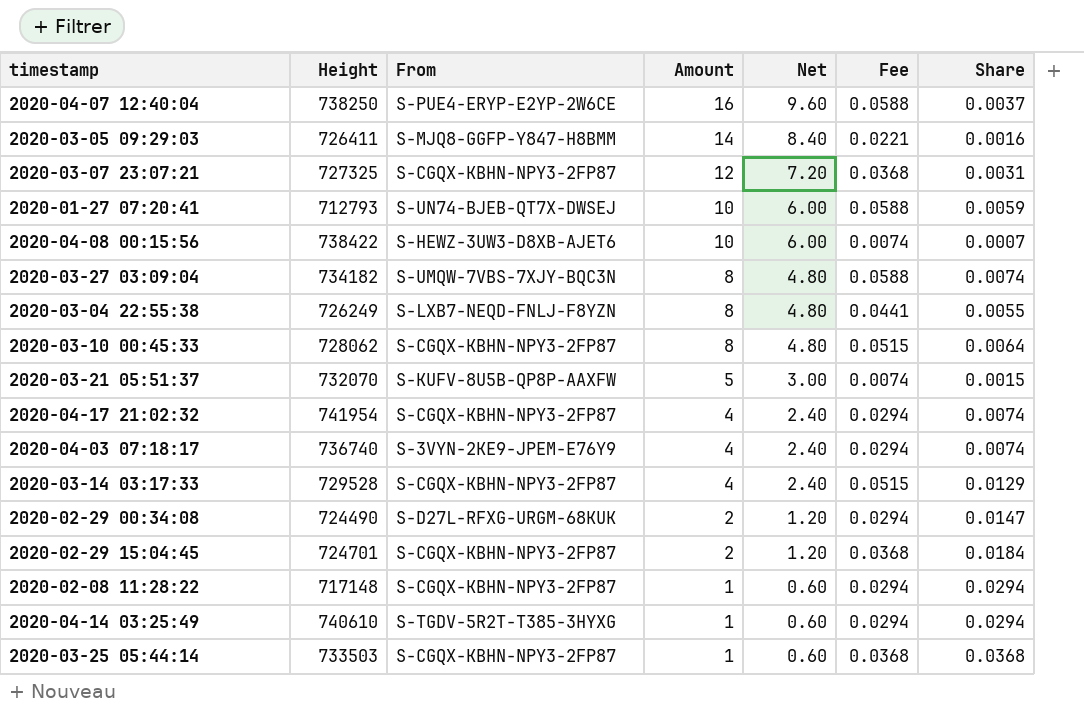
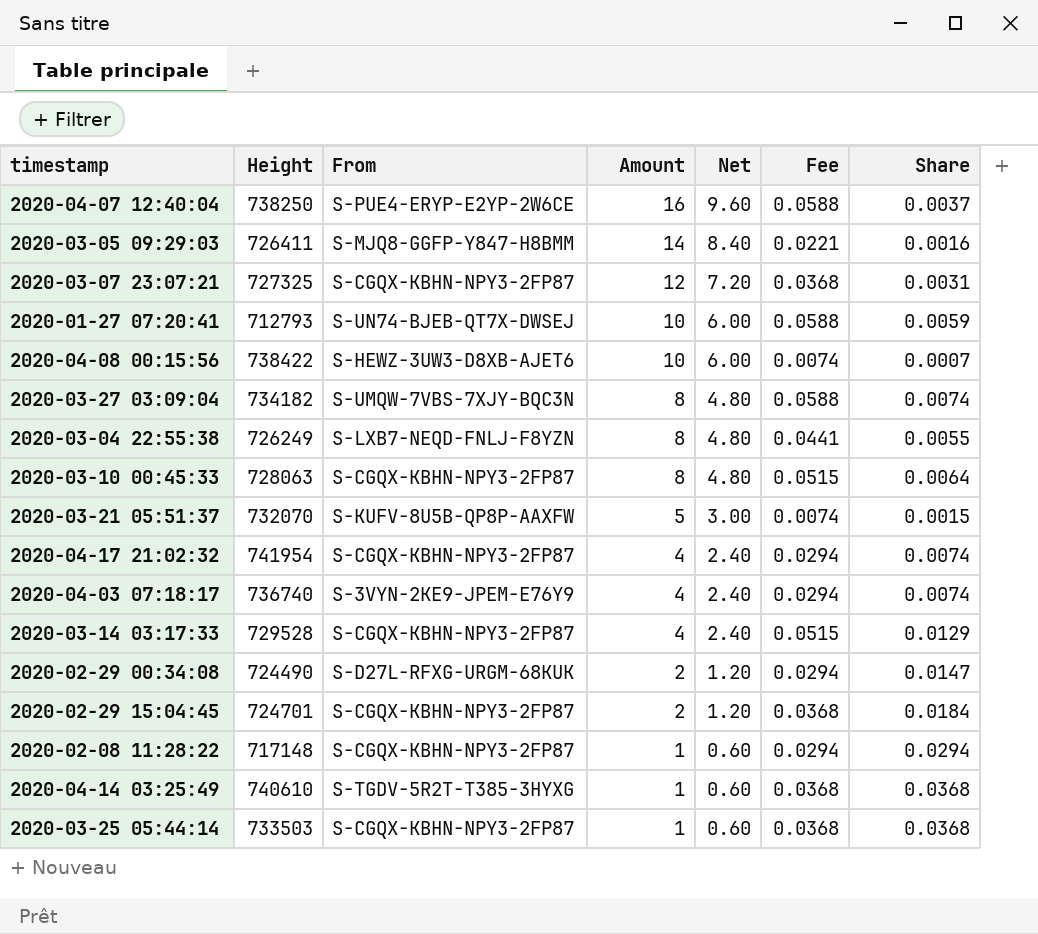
2020-03-10 00:45:33 | Height: 728062 -> 728063
2020-04-14 03:25:49 | Fee: 0.0294 -> 0.0368
2020-04-14 03:25:49 | Share: 0.0294 -> 0.0368

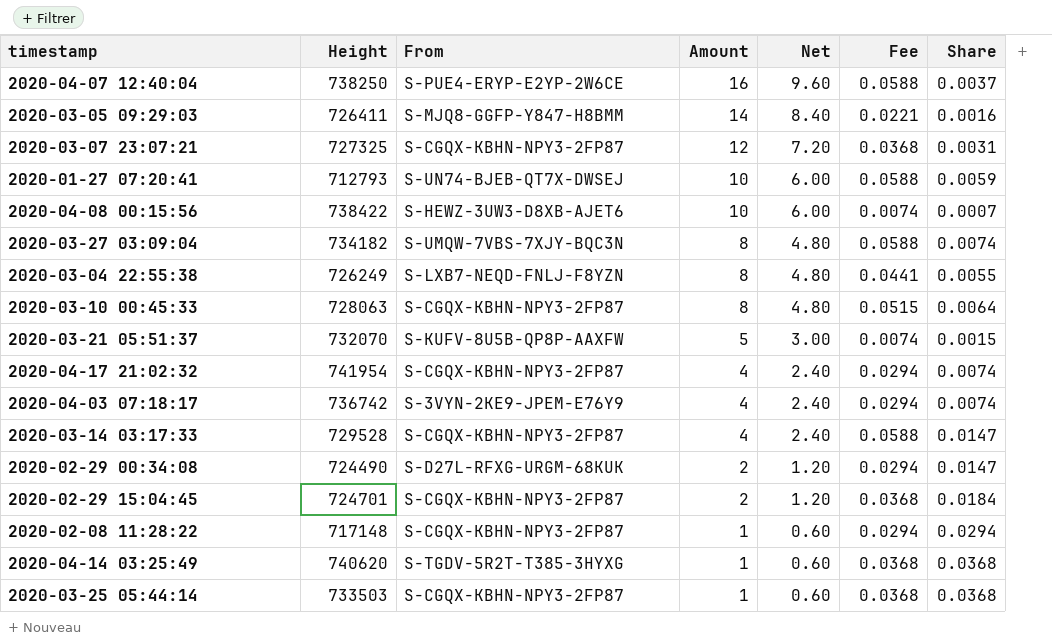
2020-04-03 07:18:17 | Height: 736740 -> 736742
2020-03-14 03:17:33 | Fee: 0.0515 -> 0.0588
2020-03-14 03:17:33 | Share: 0.0129 -> 0.0147
2020-04-14 03:25:49 | Height: 740610 -> 740620

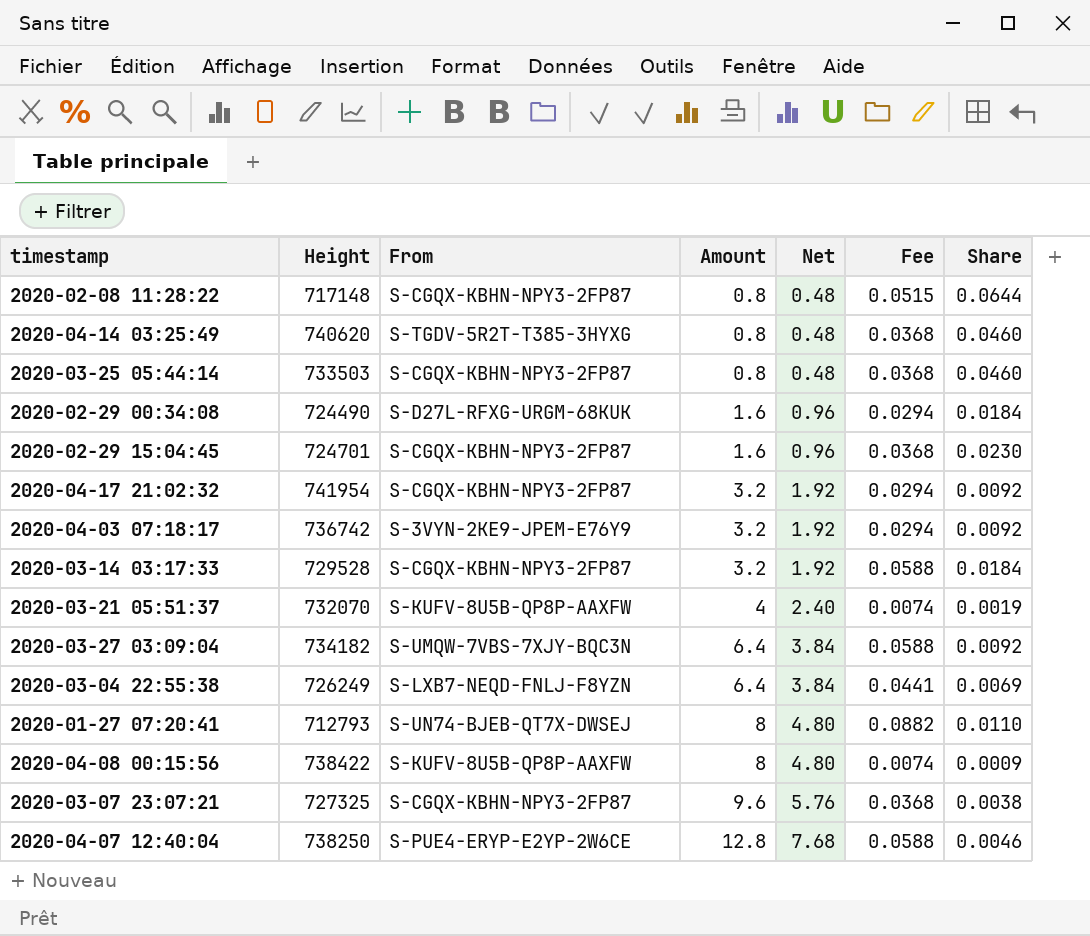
row order: Amount descending -> Amount ascending
row 2020-03-05 09:29:03: 726411 | S-MJQ8-GGFP-Y847-H8BMM | 14 | 8.40 | 0.0221 | 0.0016 -> none
row 2020-03-10 00:45:33: 728063 | S-CGQX-KBHN-NPY3-2FP87 | 8 | 4.80 | 0.0515 | 0.0064 -> none
2020-02-08 11:28:22 | Amount: 1 -> 0.8
2020-02-08 11:28:22 | Net: 0.60 -> 0.48
2020-02-08 11:28:22 | Fee: 0.0294 -> 0.0515
2020-02-08 11:28:22 | Share: 0.0294 -> 0.0644
2020-04-14 03:25:49 | Amount: 1 -> 0.8
2020-04-14 03:25:49 | Net: 0.60 -> 0.48
2020-04-14 03:25:49 | Share: 0.0368 -> 0.0460
2020-03-25 05:44:14 | Amount: 1 -> 0.8
2020-03-25 05:44:14 | Net: 0.60 -> 0.48
2020-03-25 05:44:14 | Share: 0.0368 -> 0.0460
2020-02-29 00:34:08 | Amount: 2 -> 1.6
2020-02-29 00:34:08 | Net: 1.20 -> 0.96
2020-02-29 00:34:08 | Share: 0.0147 -> 0.0184
2020-02-29 15:04:45 | Amount: 2 -> 1.6
2020-02-29 15:04:45 | Net: 1.20 -> 0.96
2020-02-29 15:04:45 | Share: 0.0184 -> 0.0230
2020-04-17 21:02:32 | Amount: 4 -> 3.2
2020-04-17 21:02:32 | Net: 2.40 -> 1.92
2020-04-17 21:02:32 | Share: 0.0074 -> 0.0092
2020-04-03 07:18:17 | Amount: 4 -> 3.2
2020-04-03 07:18:17 | Net: 2.40 -> 1.92
2020-04-03 07:18:17 | Share: 0.0074 -> 0.0092
2020-03-14 03:17:33 | Amount: 4 -> 3.2
2020-03-14 03:17:33 | Net: 2.40 -> 1.92
2020-03-14 03:17:33 | Share: 0.0147 -> 0.0184
2020-03-21 05:51:37 | Amount: 5 -> 4
2020-03-21 05:51:37 | Net: 3.00 -> 2.40
2020-03-21 05:51:37 | Share: 0.0015 -> 0.0019
2020-03-27 03:09:04 | Amount: 8 -> 6.4
2020-03-27 03:09:04 | Net: 4.80 -> 3.84
2020-03-27 03:09:04 | Share: 0.0074 -> 0.0092
2020-03-04 22:55:38 | Amount: 8 -> 6.4
2020-03-04 22:55:38 | Net: 4.80 -> 3.84
2020-03-04 22:55:38 | Share: 0.0055 -> 0.0069
2020-01-27 07:20:41 | Amount: 10 -> 8
2020-01-27 07:20:41 | Net: 6.00 -> 4.80
2020-01-27 07:20:41 | Fee: 0.0588 -> 0.0882
2020-01-27 07:20:41 | Share: 0.0059 -> 0.0110
2020-04-08 00:15:56 | From: S-HEWZ-3UW3-D8XB-AJET6 -> S-KUFV-8U5B-QP8P-AAXFW
2020-04-08 00:15:56 | Amount: 10 -> 8
2020-04-08 00:15:56 | Net: 6.00 -> 4.80
2020-04-08 00:15:56 | Share: 0.0007 -> 0.0009
2020-03-07 23:07:21 | Amount: 12 -> 9.6
2020-03-07 23:07:21 | Net: 7.20 -> 5.76
2020-03-07 23:07:21 | Share: 0.0031 -> 0.0038
2020-04-07 12:40:04 | Amount: 16 -> 12.8
2020-04-07 12:40:04 | Net: 9.60 -> 7.68
2020-04-07 12:40:04 | Share: 0.0037 -> 0.0046

